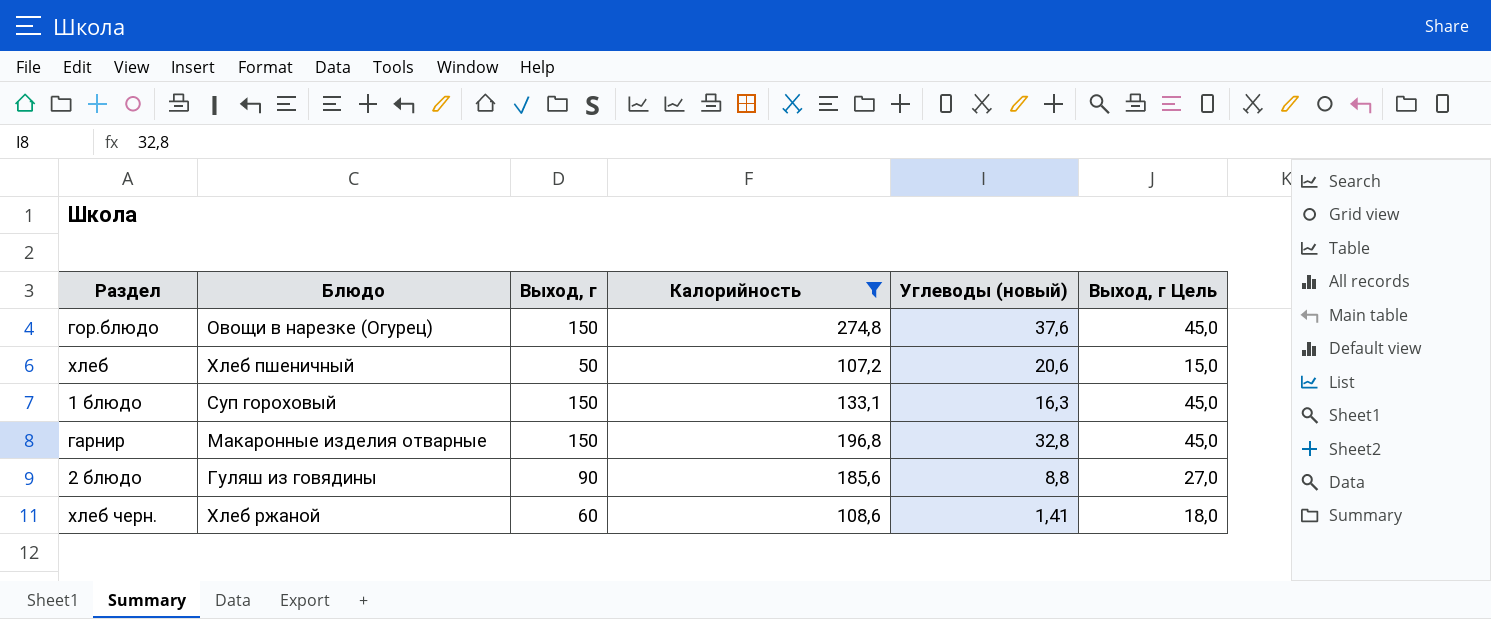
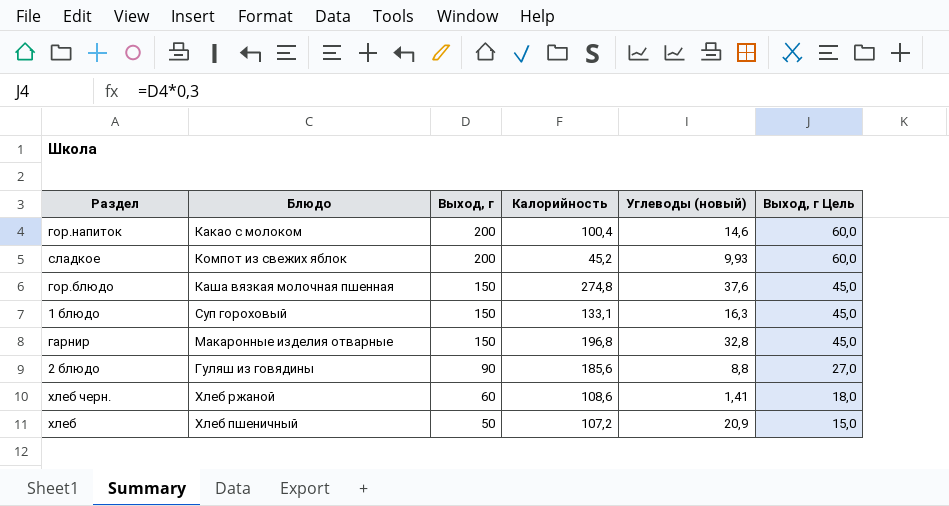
filter: Калорийность >= 107,2 -> none
row order: none -> Выход, г descending
гор.блюдо | Блюдо: Овощи в нарезке (Огурец) -> Каша вязкая молочная пшенная
хлеб | Углеводы (новый): 20,6 -> 20,9

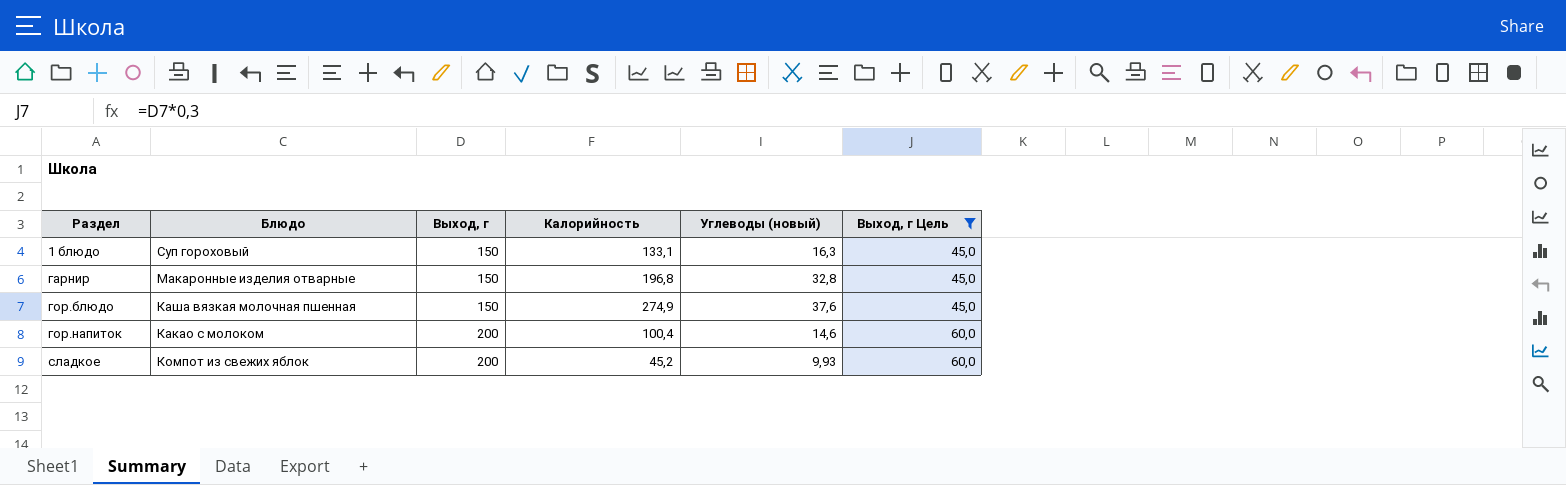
filter: none -> Выход, г Цель >= 45,0
row order: Выход, г descending -> Раздел ascending
гор.блюдо | Калорийность: 274,8 -> 274,9

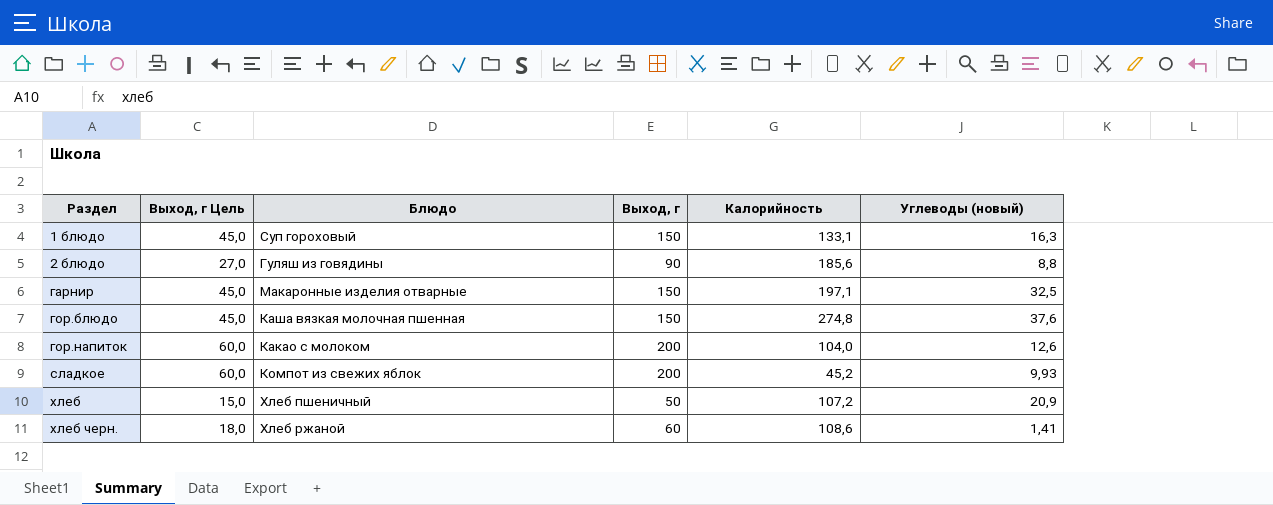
filter: Выход, г Цель >= 45,0 -> none
column Выход, г Цель | position: 6 -> 2
гарнир | Калорийность: 196,8 -> 197,1
гарнир | Углеводы (новый): 32,8 -> 32,5
гор.блюдо | Калорийность: 274,9 -> 274,8
гор.напиток | Калорийность: 100,4 -> 104,0
гор.напиток | Углеводы (новый): 14,6 -> 12,6

